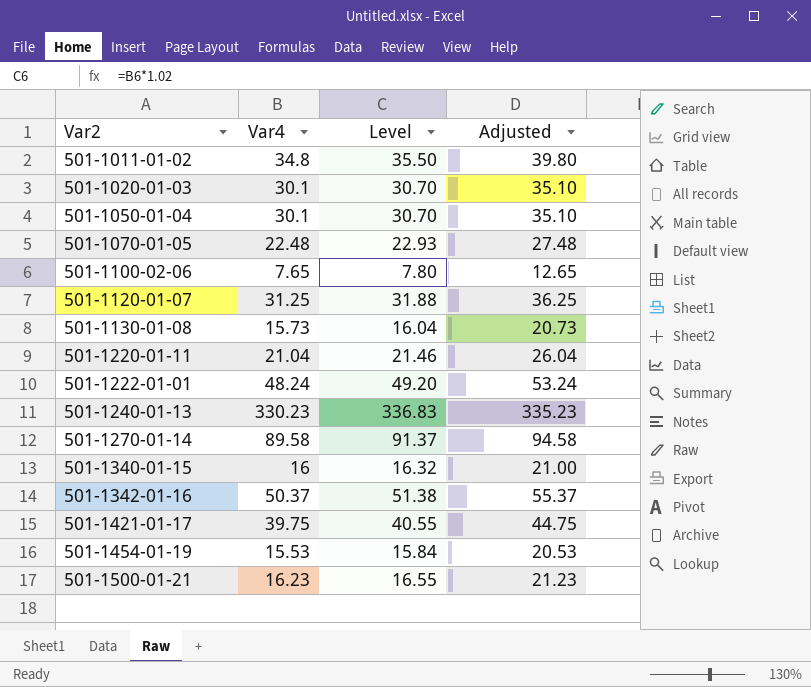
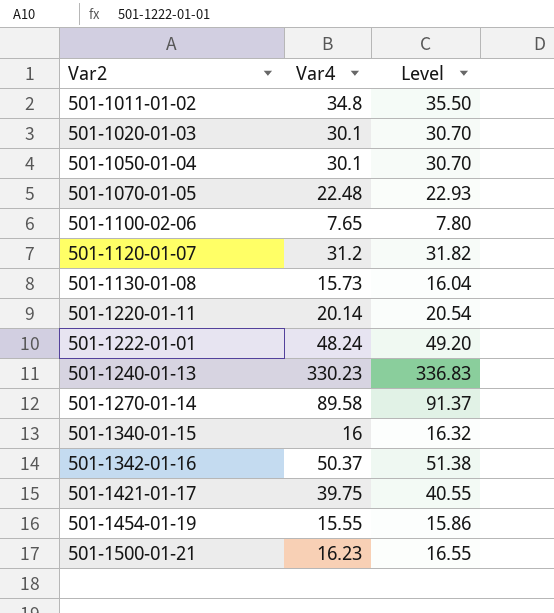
column Adjusted | formula: [Var4] + 5 -> none
501-1120-01-07 | Var4: 31.25 -> 31.2
501-1120-01-07 | Level: 31.88 -> 31.82
501-1220-01-11 | Var4: 21.04 -> 20.14
501-1220-01-11 | Level: 21.46 -> 20.54
501-1454-01-19 | Var4: 15.53 -> 15.55
501-1454-01-19 | Level: 15.84 -> 15.86

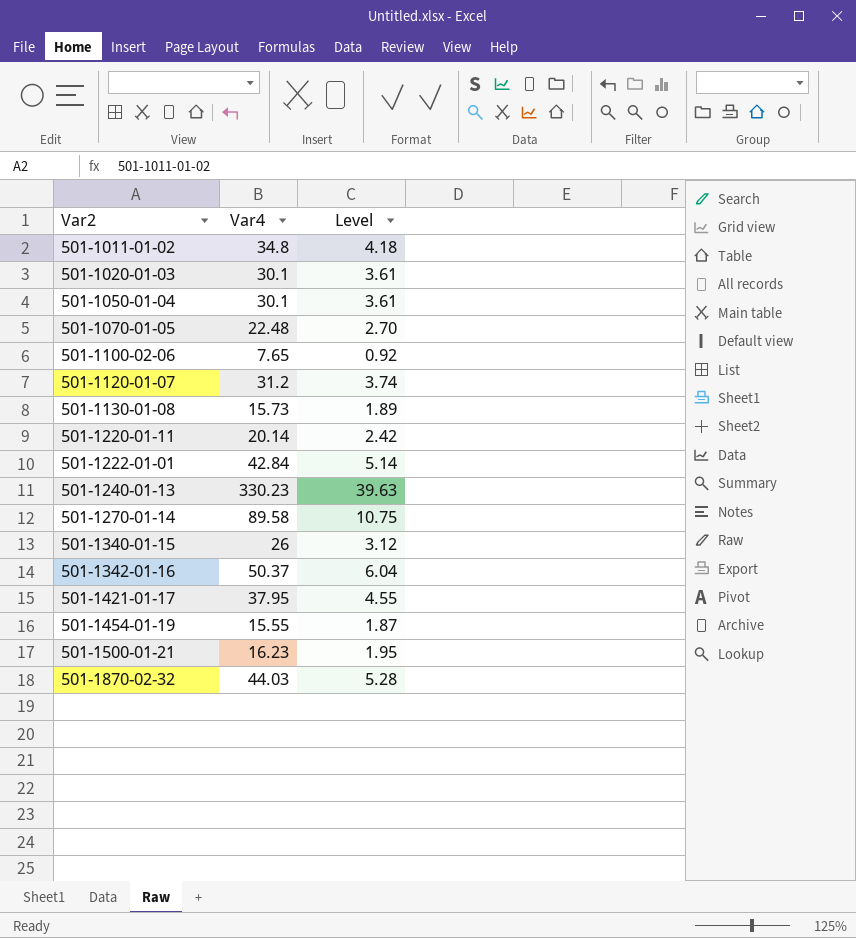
column Level | formula: [Var4] * 1.02 -> [Var4] * 0.12
501-1222-01-01 | Var4: 48.24 -> 42.84
501-1340-01-15 | Var4: 16 -> 26
501-1421-01-17 | Var4: 39.75 -> 37.95
row 501-1870-02-32: none -> 44.03 | 5.28

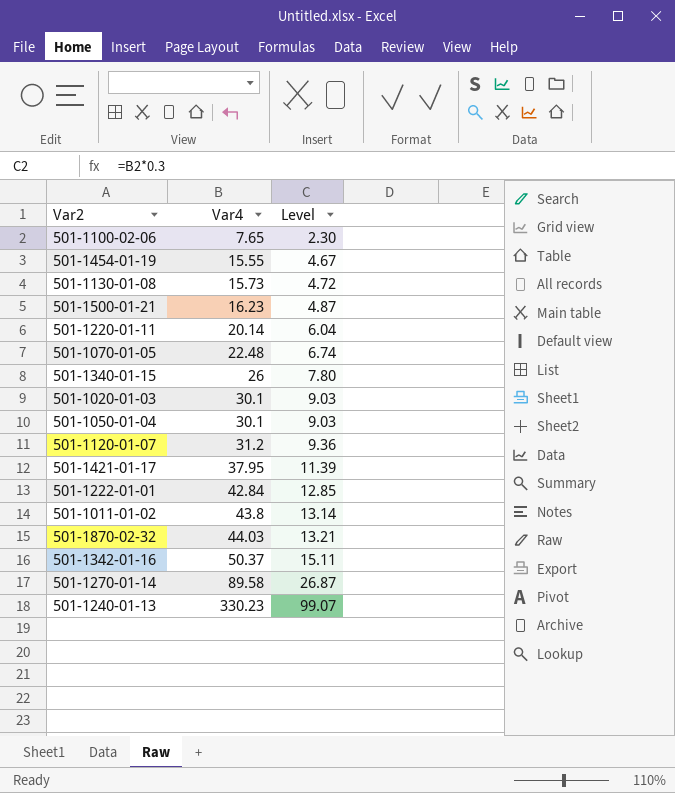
row order: Var2 ascending -> Var4 ascending
column Level | formula: [Var4] * 0.12 -> [Var4] * 0.3
501-1011-01-02 | Var4: 34.8 -> 43.8

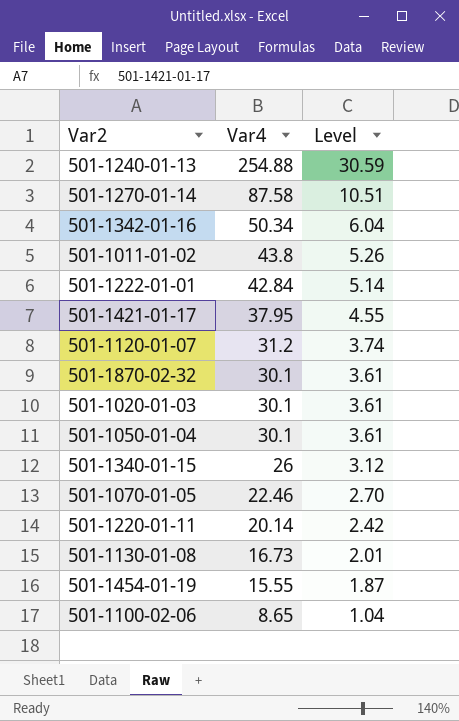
row order: Var4 ascending -> Var4 descending
column Level | formula: [Var4] * 0.3 -> [Var4] * 0.12
row 501-1500-01-21: 16.23 | 4.87 -> none
501-1240-01-13 | Var4: 330.23 -> 254.88
501-1270-01-14 | Var4: 89.58 -> 87.58
501-1342-01-16 | Var4: 50.37 -> 50.34
501-1870-02-32 | Var4: 44.03 -> 30.1
501-1070-01-05 | Var4: 22.48 -> 22.46
501-1130-01-08 | Var4: 15.73 -> 16.73
501-1100-02-06 | Var4: 7.65 -> 8.65

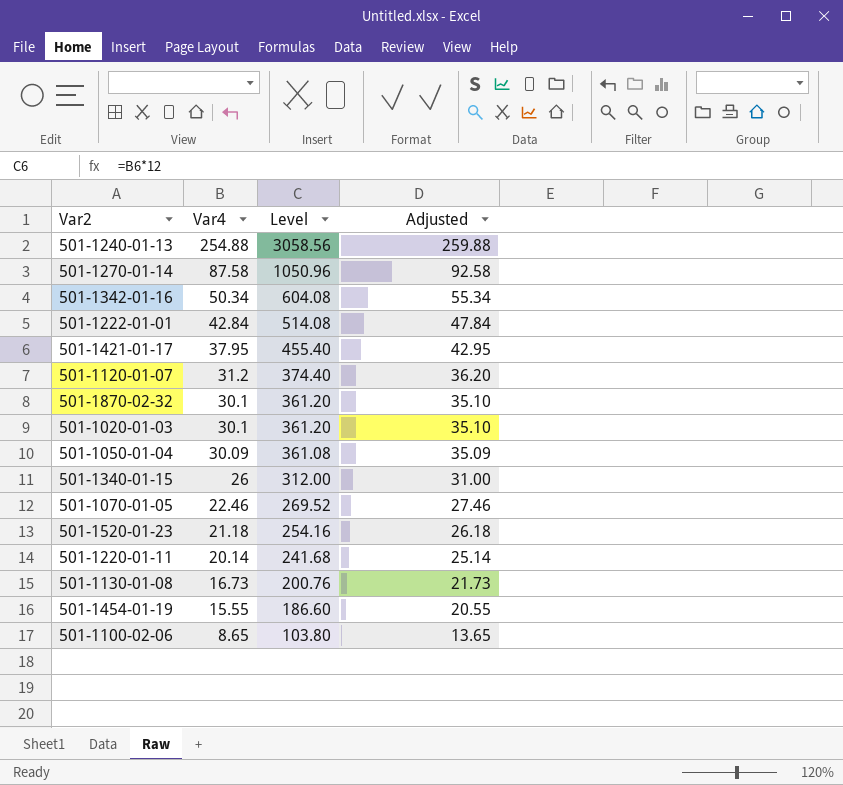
column Level | formula: [Var4] * 0.12 -> [Var4] * 12
column Adjusted | formula: none -> [Var4] + 5
row 501-1011-01-02: 43.8 | 5.26 -> none
501-1050-01-04 | Var4: 30.1 -> 30.09
row 501-1520-01-23: none -> 21.18 | 254.16 | 26.18

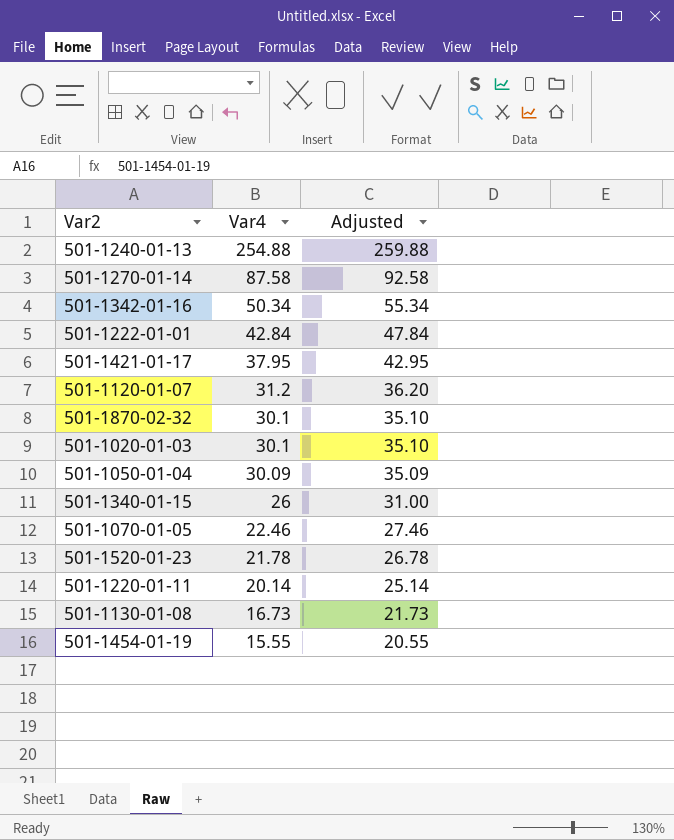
column Level | formula: [Var4] * 12 -> none
row 501-1100-02-06: 8.65 | 103.80 | 13.65 -> none
501-1520-01-23 | Var4: 21.18 -> 21.78
501-1520-01-23 | Adjusted: 26.18 -> 26.78

